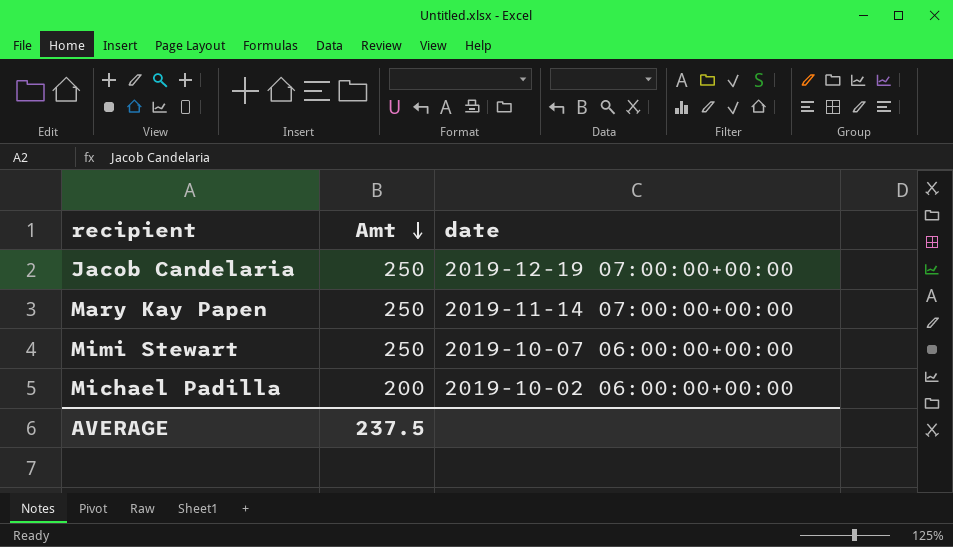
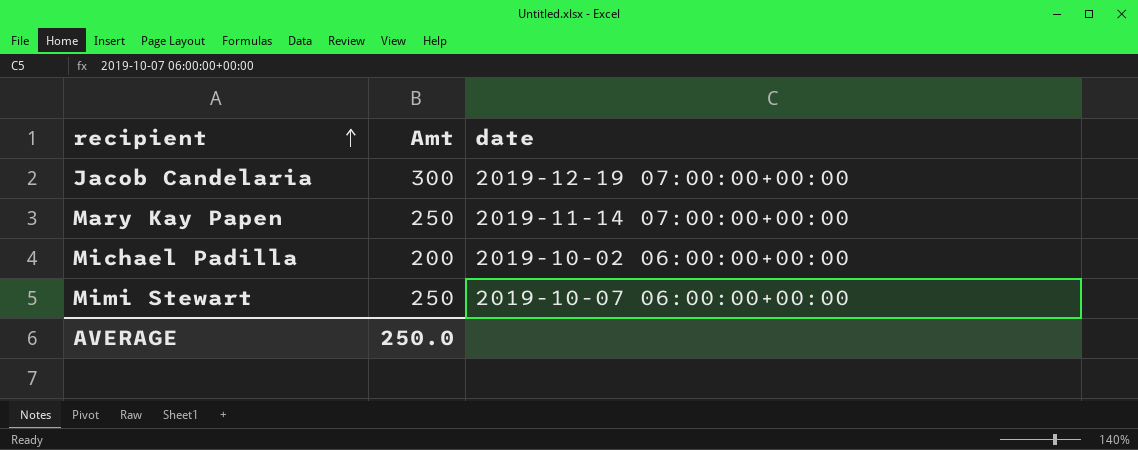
row order: Amt descending -> recipient ascending
Jacob Candelaria | Amt: 250 -> 300
AVERAGE | Amt: 237.5 -> 250.0

